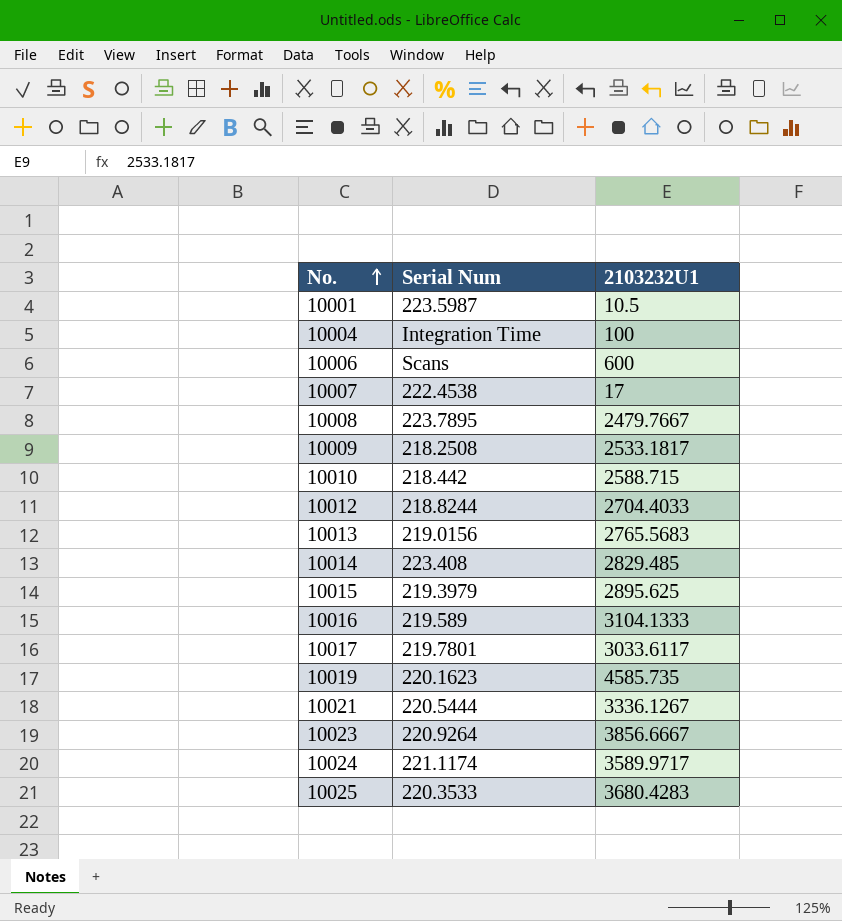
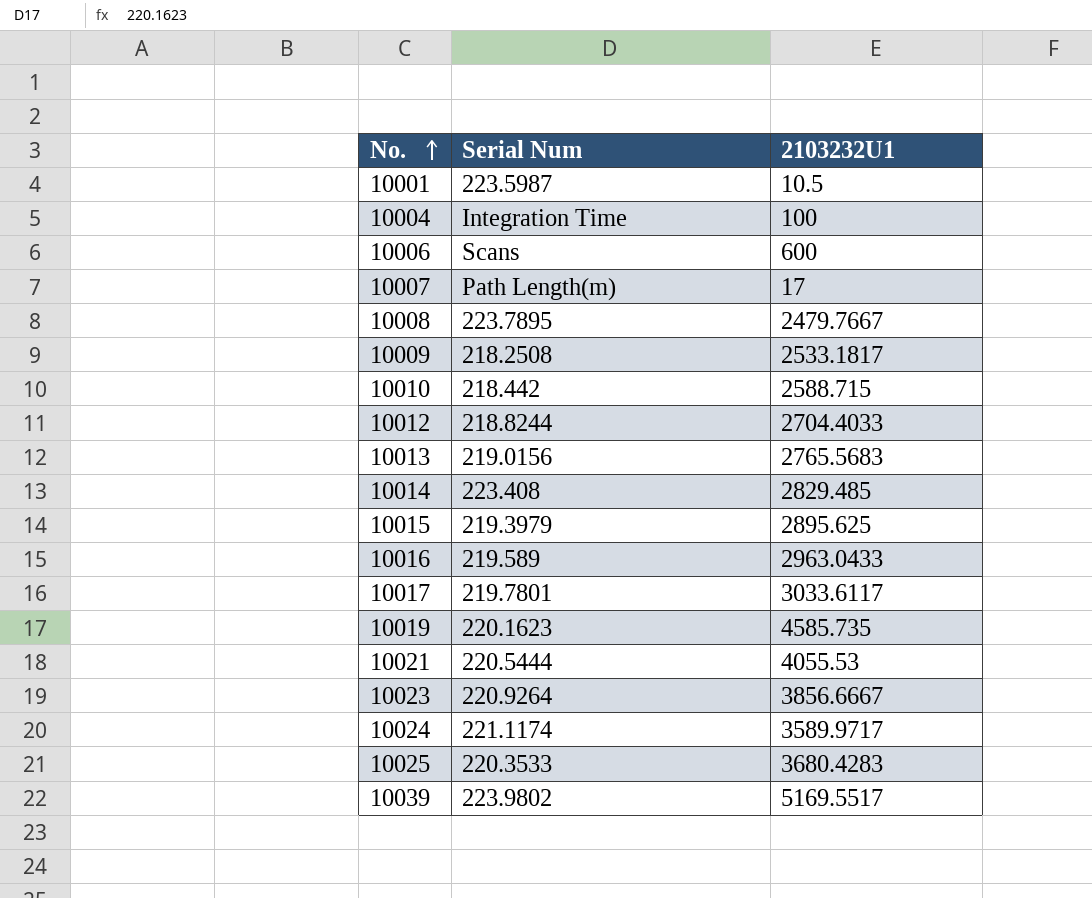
10007 | Serial Num: 222.4538 -> Path Length(m)
10016 | 2103232U1: 3104.1333 -> 2963.0433
10021 | 2103232U1: 3336.1267 -> 4055.53
row 10039: none -> 223.9802 | 5169.5517

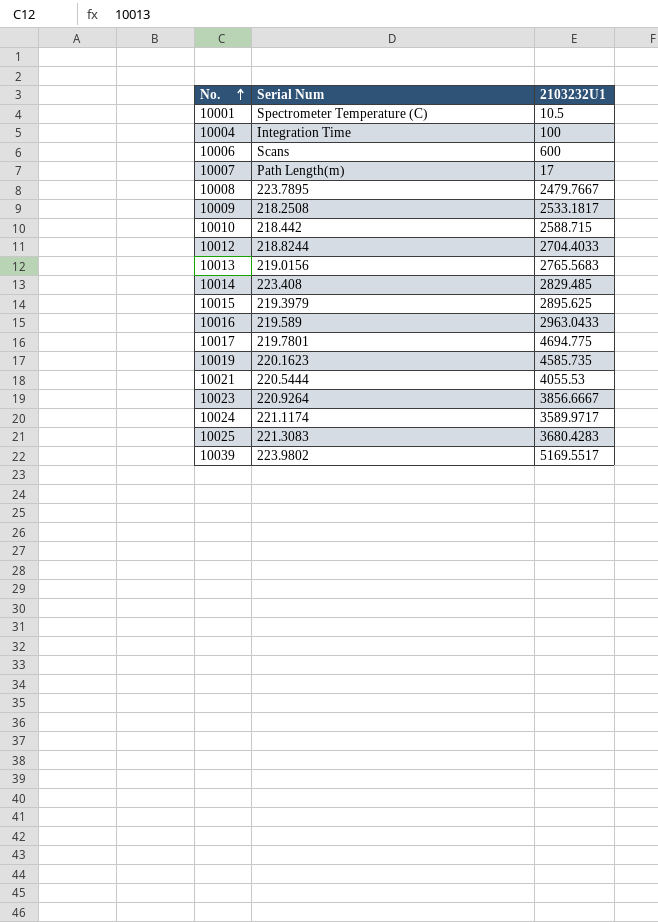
10001 | Serial Num: 223.5987 -> Spectrometer Temperature (C)
10017 | 2103232U1: 3033.6117 -> 4694.775
10025 | Serial Num: 220.3533 -> 221.3083

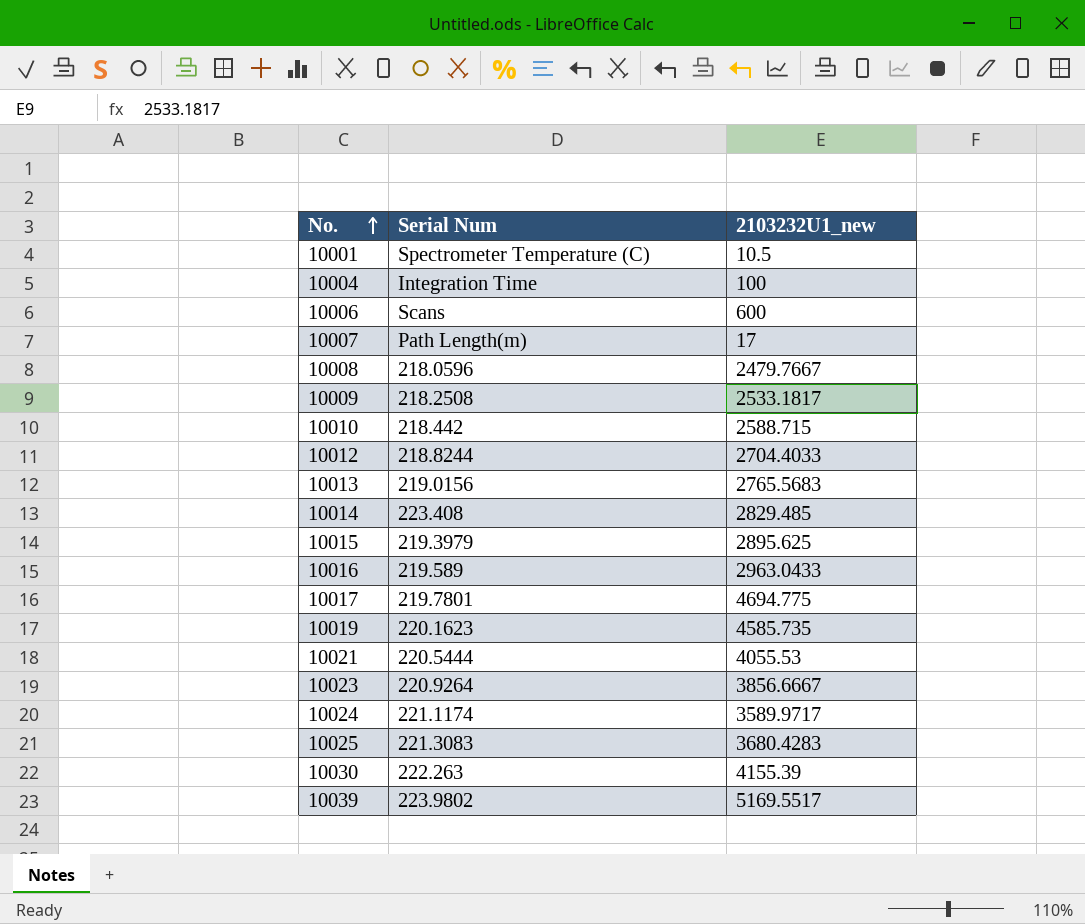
column name: 2103232U1 -> 2103232U1_new
10008 | Serial Num: 223.7895 -> 218.0596
row 10030: none -> 222.263 | 4155.39

